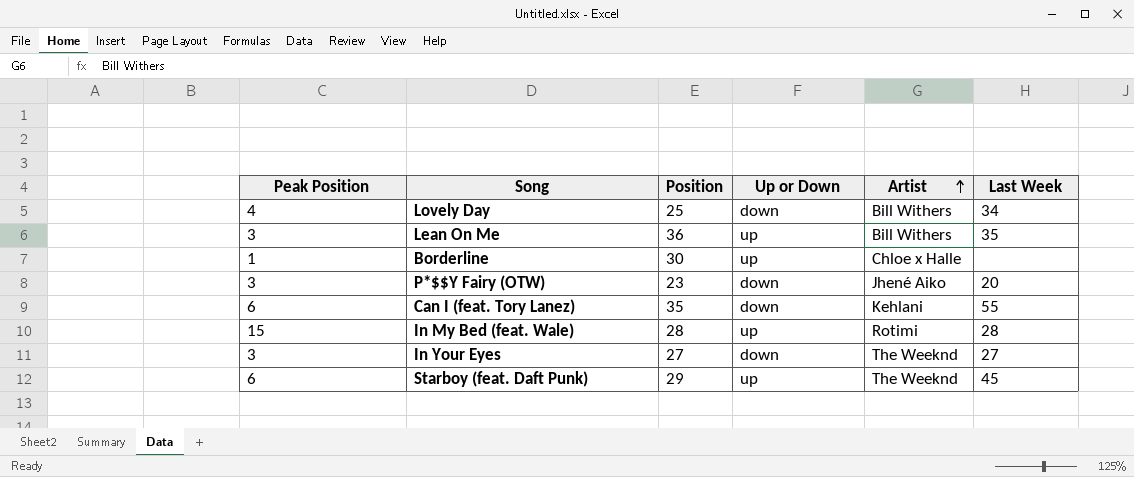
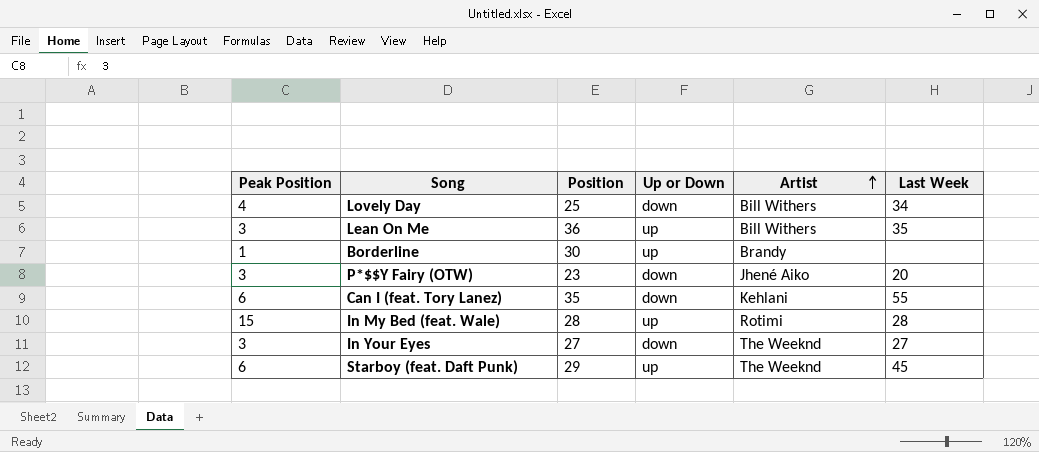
Borderline | Artist: Chloe x Halle -> Brandy

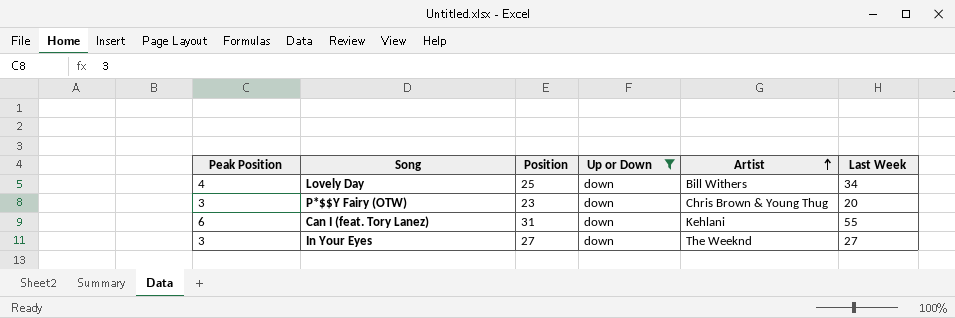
filter: none -> Up or Down = down
P*$$Y Fairy (OTW) | Artist: Jhené Aiko -> Chris Brown & Young Thug
Can I (feat. Tory Lanez) | Position: 35 -> 31

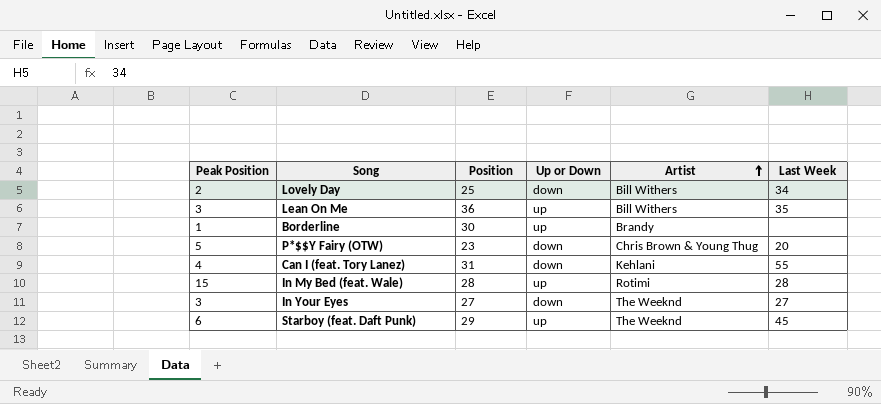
filter: Up or Down = down -> none
Lovely Day | Peak Position: 4 -> 2
P*$$Y Fairy (OTW) | Peak Position: 3 -> 5
Can I (feat. Tory Lanez) | Peak Position: 6 -> 4

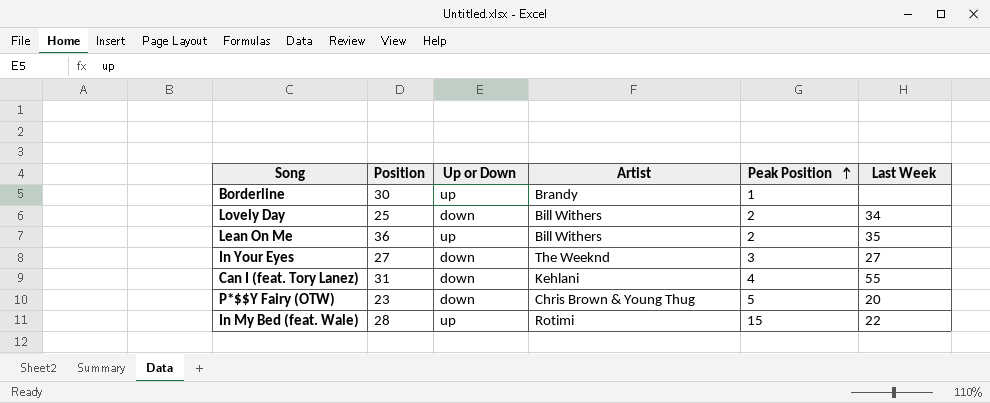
row order: Artist ascending -> Peak Position ascending
column Peak Position | position: 1 -> 5
row Starboy (feat. Daft Punk): 6 | 29 | up | The Weeknd | 45 -> none
Lean On Me | Peak Position: 3 -> 2
In My Bed (feat. Wale) | Last Week: 28 -> 22

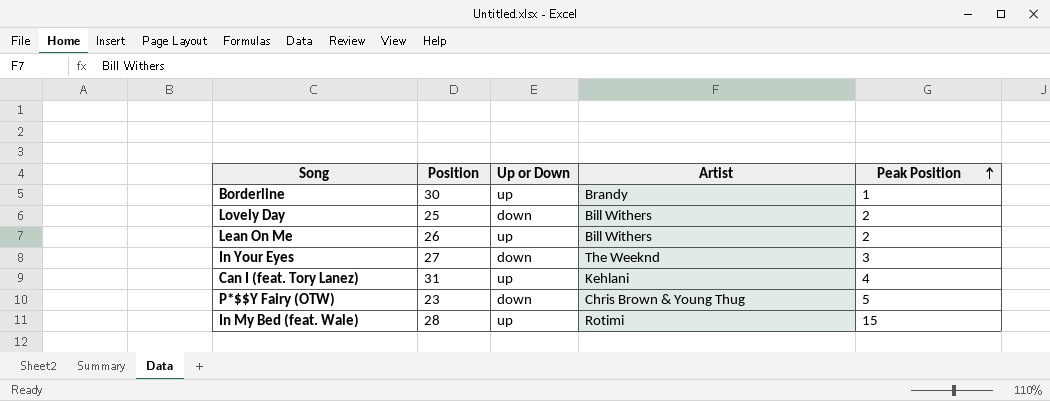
column Last Week | position: 6 -> none
Lean On Me | Position: 36 -> 26
Can I (feat. Tory Lanez) | Up or Down: down -> up

